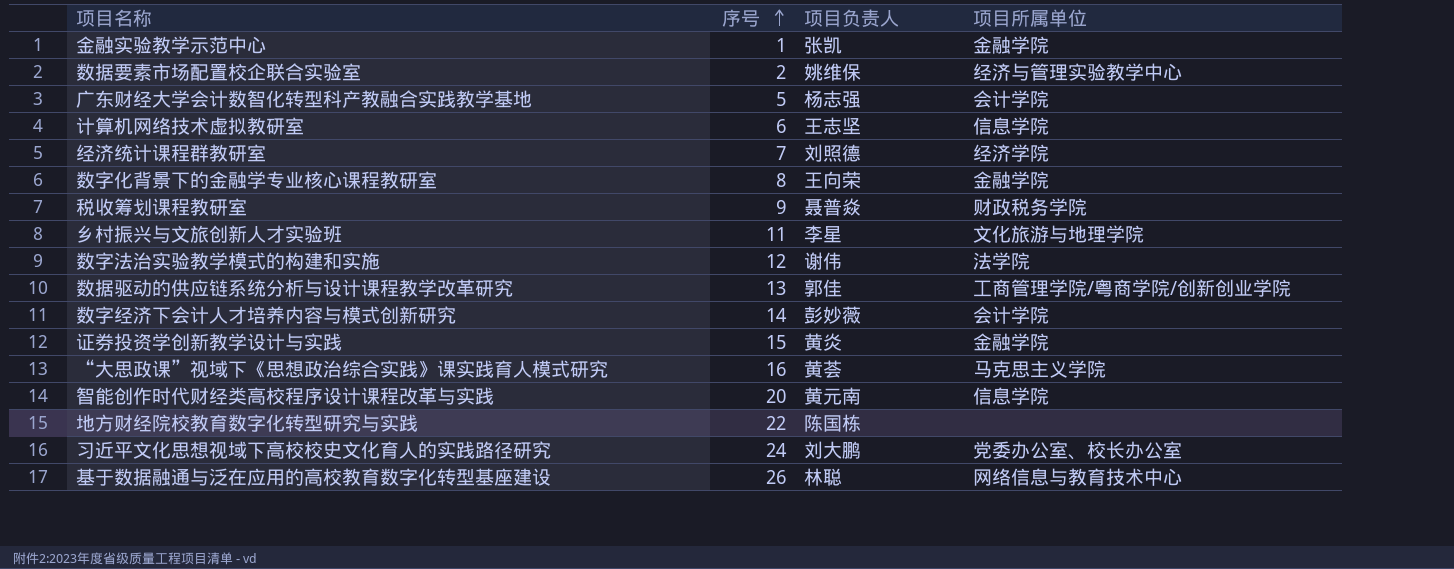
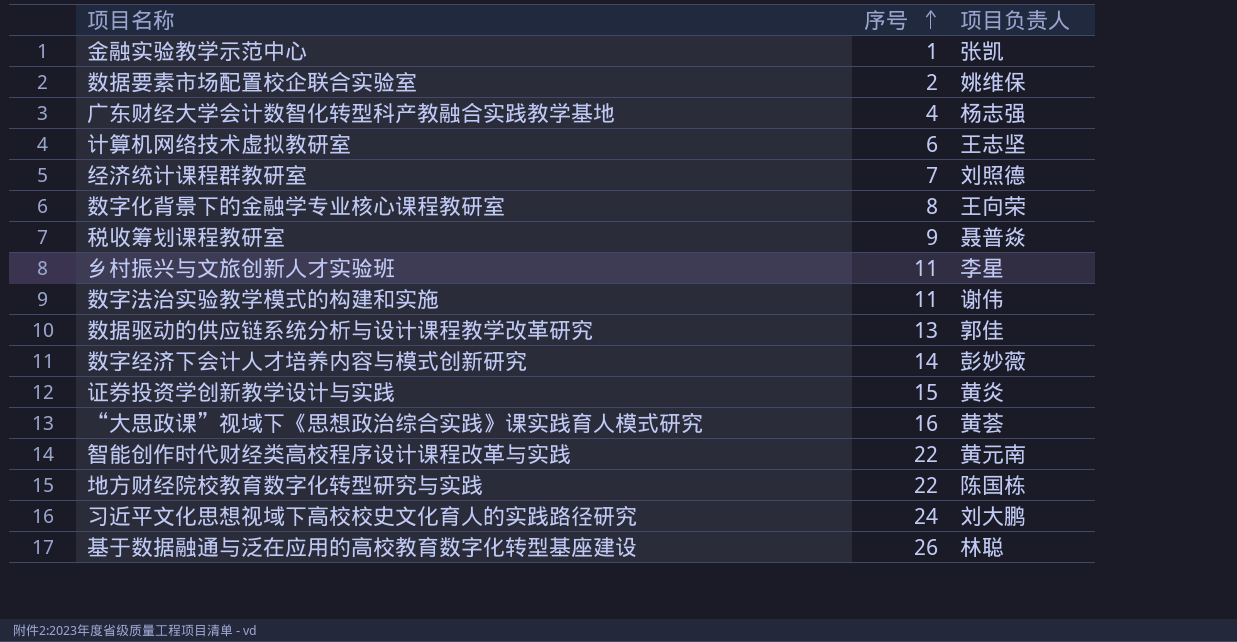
column 项目所属单位 | position: 4 -> none
广东财经大学会计数智化转型科产教融合实践教学基地 | 序号: 5 -> 4
数字法治实验教学模式的构建和实施 | 序号: 12 -> 11
智能创作时代财经类高校程序设计课程改革与实践 | 序号: 20 -> 22

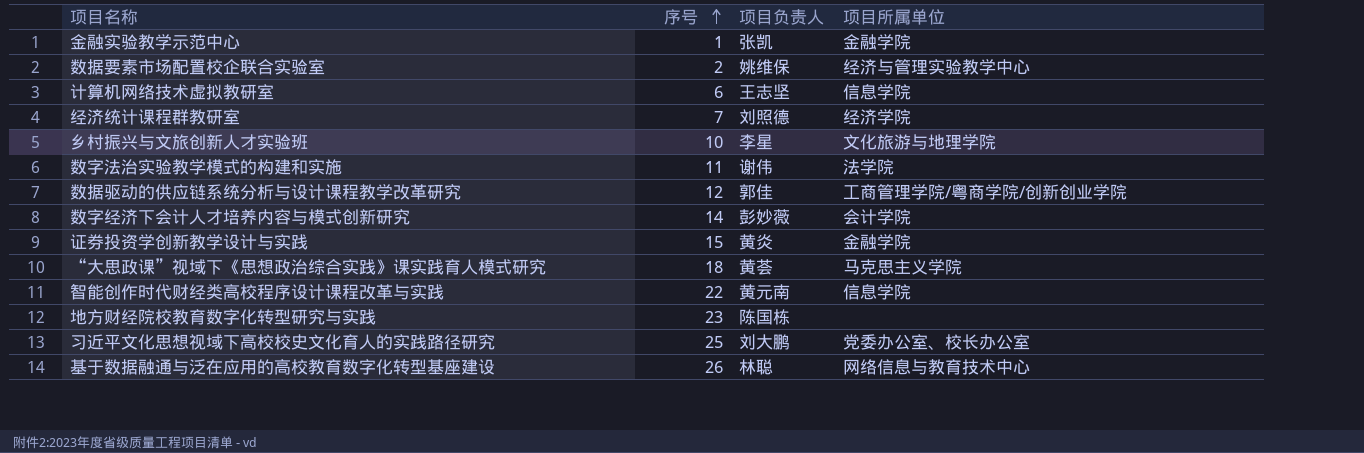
column 项目所属单位 | position: none -> 4
row 广东财经大学会计数智化转型科产教融合实践教学基地: 4 | 杨志强 -> none
row 数字化背景下的金融学专业核心课程教研室: 8 | 王向荣 -> none
row 税收筹划课程教研室: 9 | 聂普焱 -> none
乡村振兴与文旅创新人才实验班 | 序号: 11 -> 10
数据驱动的供应链系统分析与设计课程教学改革研究 | 序号: 13 -> 12
“大思政课”视域下《思想政治综合实践》课实践育人模式研究 | 序号: 16 -> 18
地方财经院校教育数字化转型研究与实践 | 序号: 22 -> 23
习近平文化思想视域下高校校史文化育人的实践路径研究 | 序号: 24 -> 25

